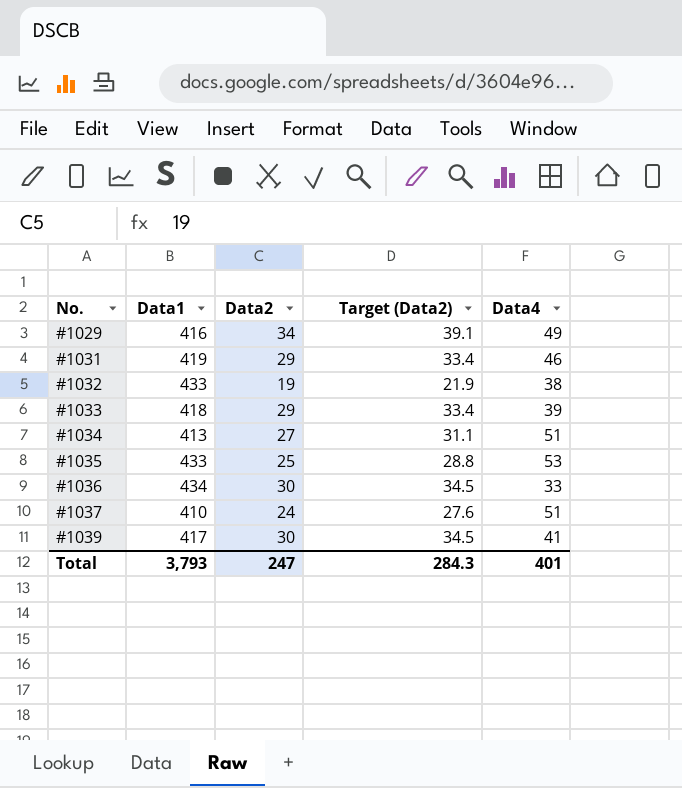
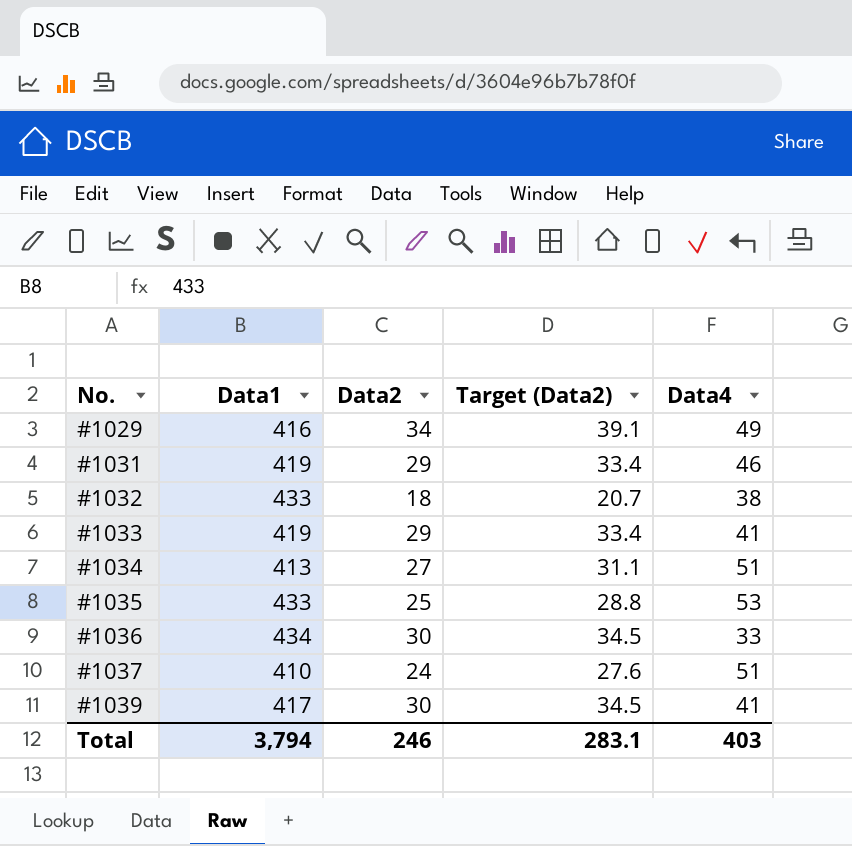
#1032 | Data2: 19 -> 18
#1032 | Target (Data2): 21.9 -> 20.7
#1033 | Data1: 418 -> 419
#1033 | Data4: 39 -> 41
Total | Data1: 3,793 -> 3,794
Total | Data2: 247 -> 246
Total | Target (Data2): 284.3 -> 283.1
Total | Data4: 401 -> 403

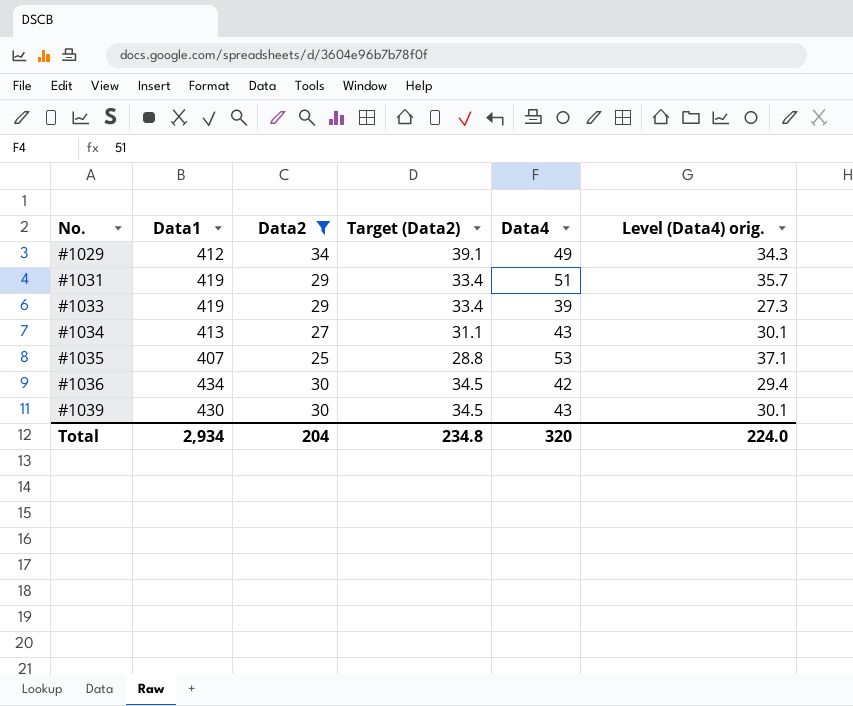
filter: none -> Data2 >= 25
column Level (Data4) orig. | formula: none -> [Data4] * 0.7
#1029 | Data1: 416 -> 412
#1031 | Data4: 46 -> 51
#1033 | Data4: 41 -> 39
#1034 | Data4: 51 -> 43
#1035 | Data1: 433 -> 407
#1036 | Data4: 33 -> 42
#1039 | Data1: 417 -> 430
#1039 | Data4: 41 -> 43
Total | Data1: 3,794 -> 2,934
Total | Data2: 246 -> 204
Total | Target (Data2): 283.1 -> 234.8
Total | Data4: 403 -> 320

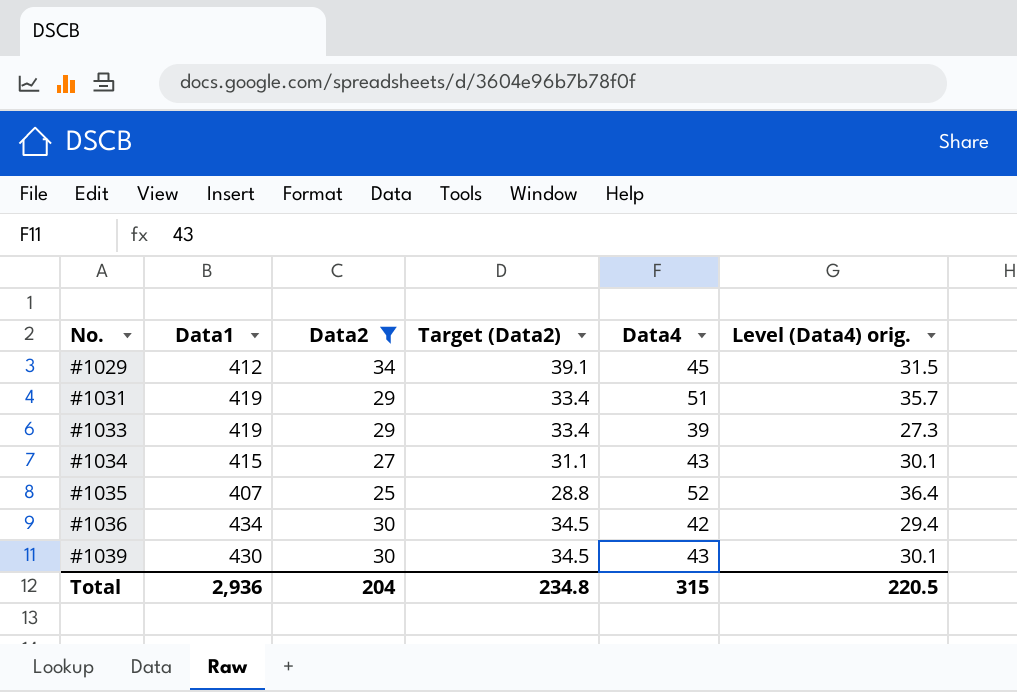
#1029 | Data4: 49 -> 45
#1029 | Level (Data4) orig.: 34.3 -> 31.5
#1034 | Data1: 413 -> 415
#1035 | Data4: 53 -> 52
#1035 | Level (Data4) orig.: 37.1 -> 36.4
Total | Data1: 2,934 -> 2,936
Total | Data4: 320 -> 315
Total | Level (Data4) orig.: 224.0 -> 220.5

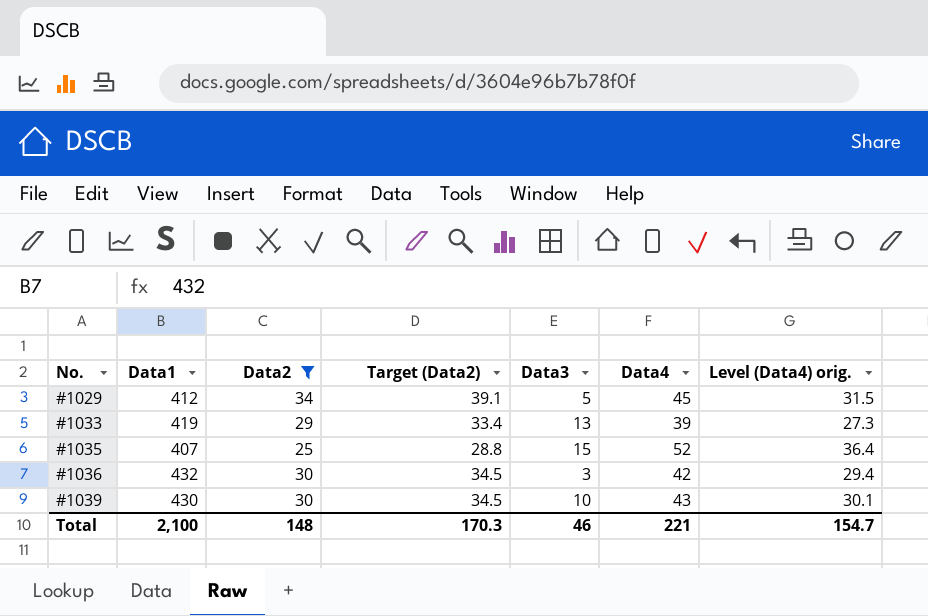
column Data3 | position: none -> 5
row #1031: 419 | 29 | 33.4 | 51 | 35.7 -> none
row #1034: 415 | 27 | 31.1 | 43 | 30.1 -> none
#1036 | Data1: 434 -> 432
Total | Data1: 2,936 -> 2,100
Total | Data2: 204 -> 148
Total | Target (Data2): 234.8 -> 170.3
Total | Data4: 315 -> 221
Total | Level (Data4) orig.: 220.5 -> 154.7

